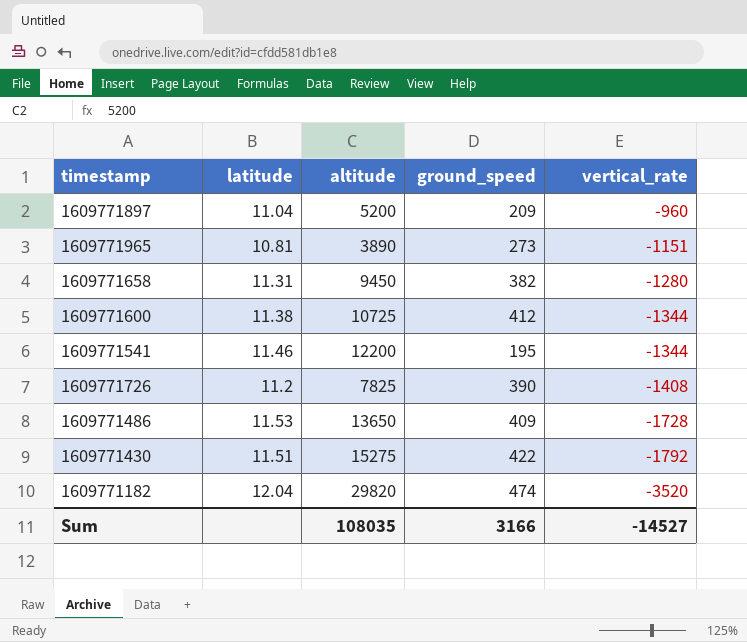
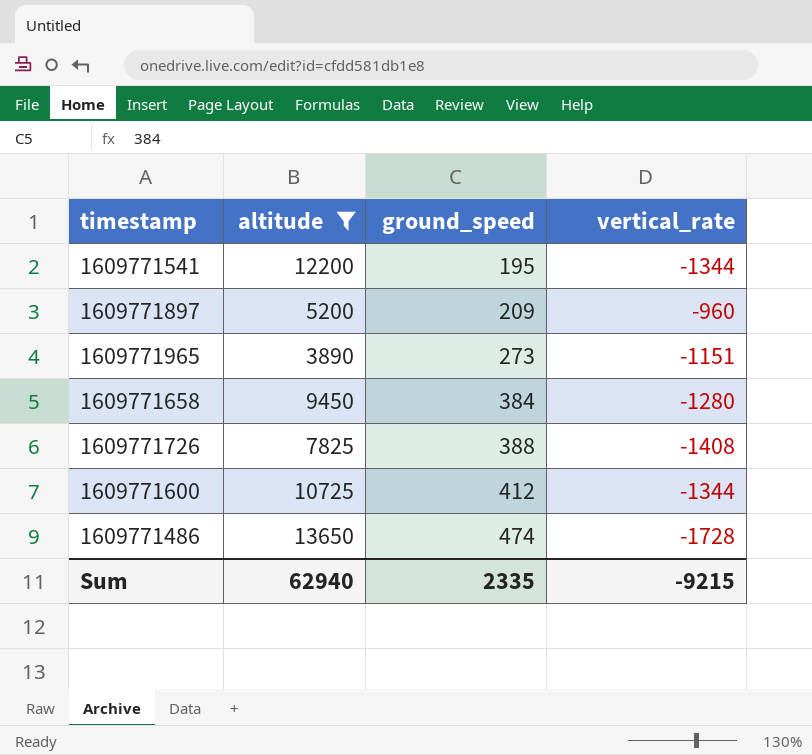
filter: none -> altitude <= 13650
row order: vertical_rate descending -> ground_speed ascending
column latitude | position: 2 -> none
1609771658 | ground_speed: 382 -> 384
1609771726 | ground_speed: 390 -> 388
1609771486 | ground_speed: 409 -> 474
Sum | altitude: 108035 -> 62940
Sum | ground_speed: 3166 -> 2335
Sum | vertical_rate: -14527 -> -9215

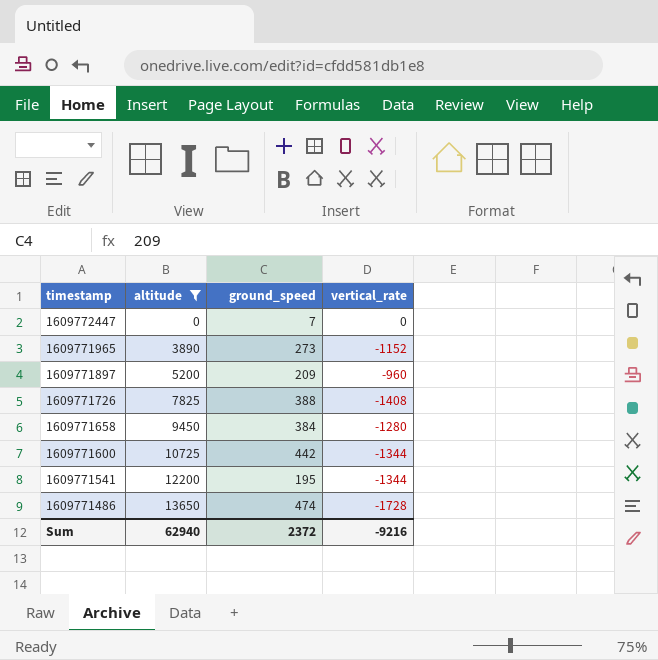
row order: ground_speed ascending -> timestamp descending
row 1609772447: none -> 0 | 7 | 0
1609771965 | vertical_rate: -1151 -> -1152
1609771600 | ground_speed: 412 -> 442
Sum | ground_speed: 2335 -> 2372
Sum | vertical_rate: -9215 -> -9216

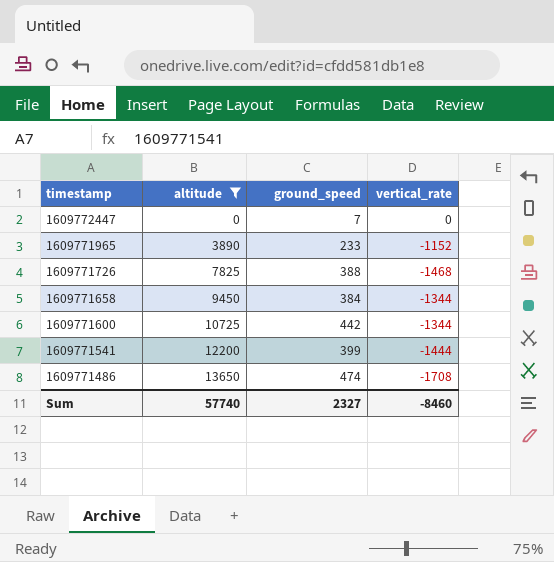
row 1609771897: 5200 | 209 | -960 -> none
1609771965 | ground_speed: 273 -> 233
1609771726 | vertical_rate: -1408 -> -1468
1609771658 | vertical_rate: -1280 -> -1344
1609771541 | ground_speed: 195 -> 399
1609771541 | vertical_rate: -1344 -> -1444
1609771486 | vertical_rate: -1728 -> -1708
Sum | altitude: 62940 -> 57740
Sum | ground_speed: 2372 -> 2327
Sum | vertical_rate: -9216 -> -8460

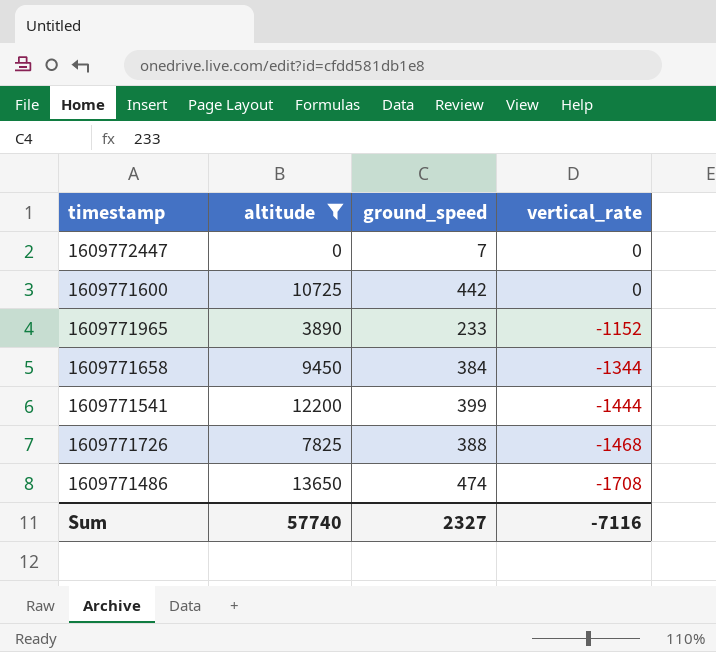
row order: timestamp descending -> vertical_rate descending
1609771600 | vertical_rate: -1344 -> 0
Sum | vertical_rate: -8460 -> -7116

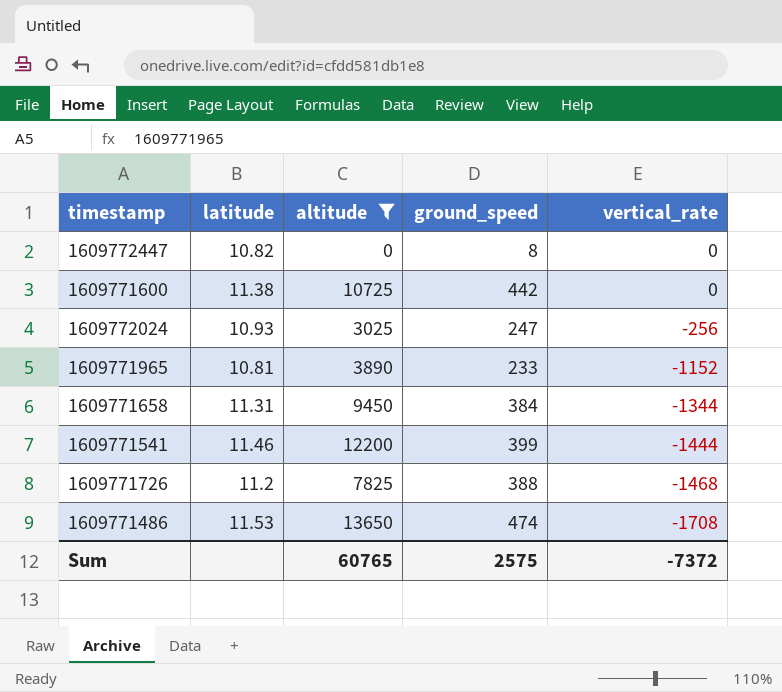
column latitude | position: none -> 2
1609772447 | ground_speed: 7 -> 8
row 1609772024: none -> 10.93 | 3025 | 247 | -256
Sum | altitude: 57740 -> 60765
Sum | ground_speed: 2327 -> 2575
Sum | vertical_rate: -7116 -> -7372

